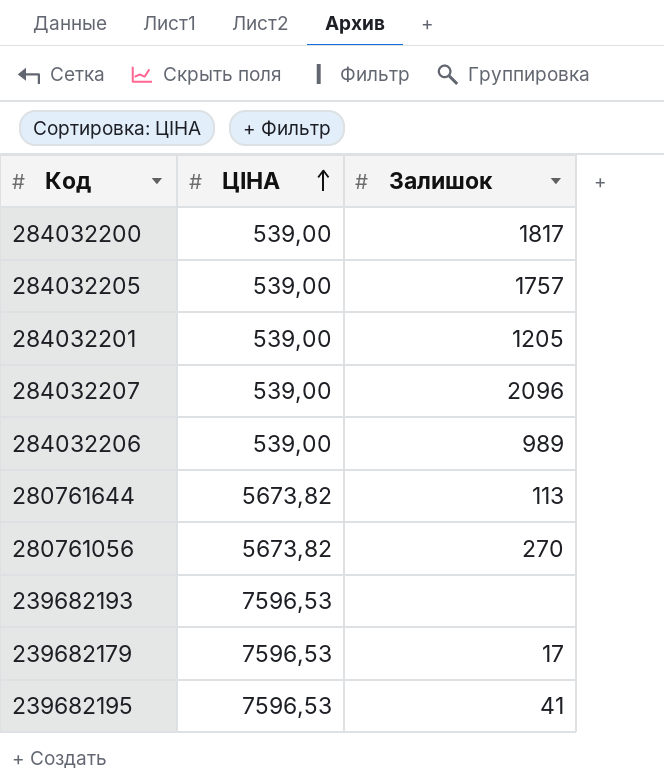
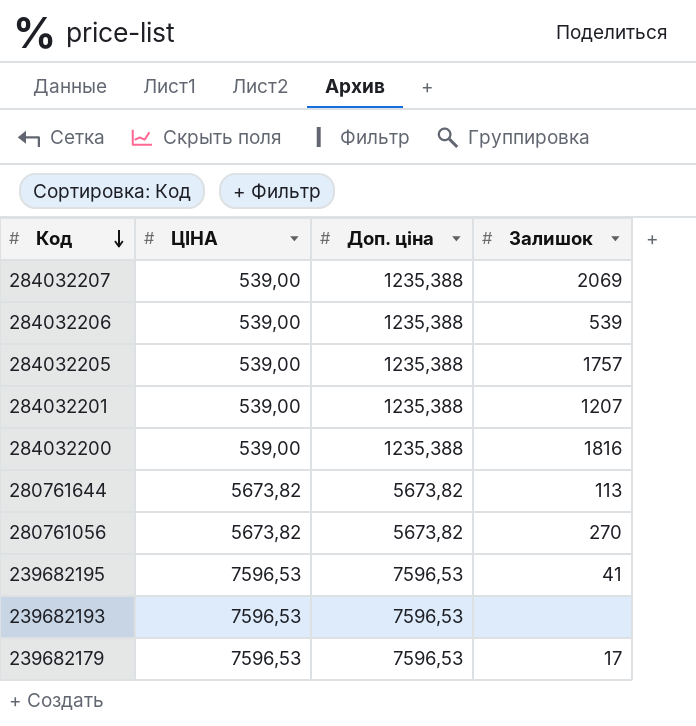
row order: ЦІНА ascending -> Код descending
column Доп. ціна | position: none -> 3
284032207 | Залишок: 2096 -> 2069
284032206 | Залишок: 989 -> 539
284032201 | Залишок: 1205 -> 1207
284032200 | Залишок: 1817 -> 1816

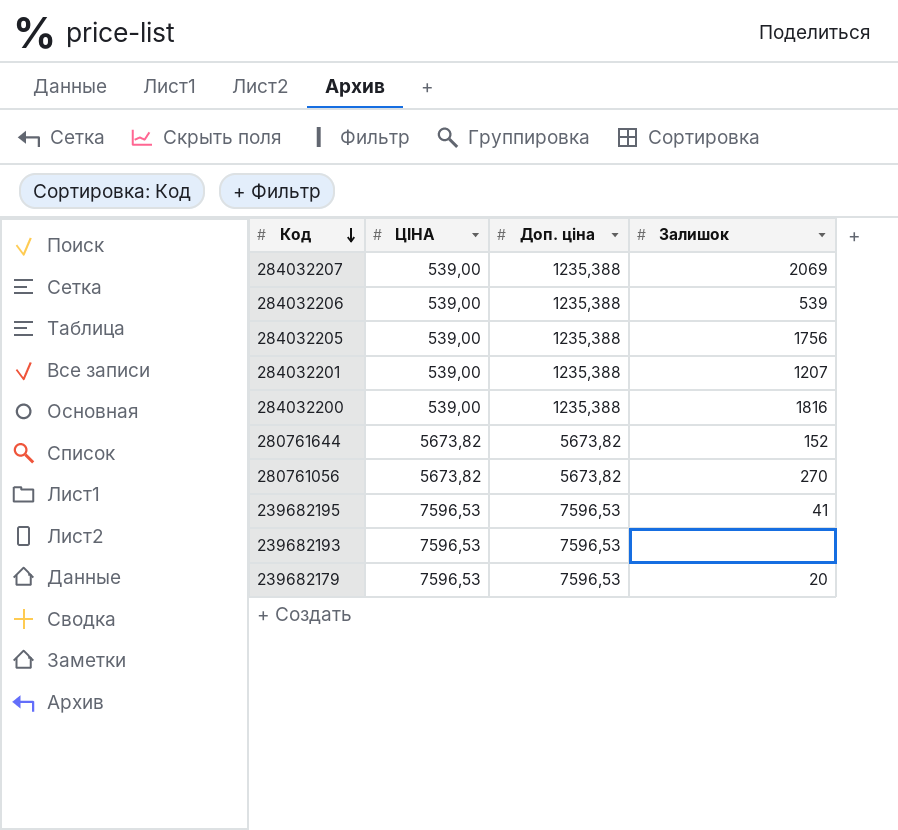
284032205 | Залишок: 1757 -> 1756
280761644 | Залишок: 113 -> 152
239682179 | Залишок: 17 -> 20

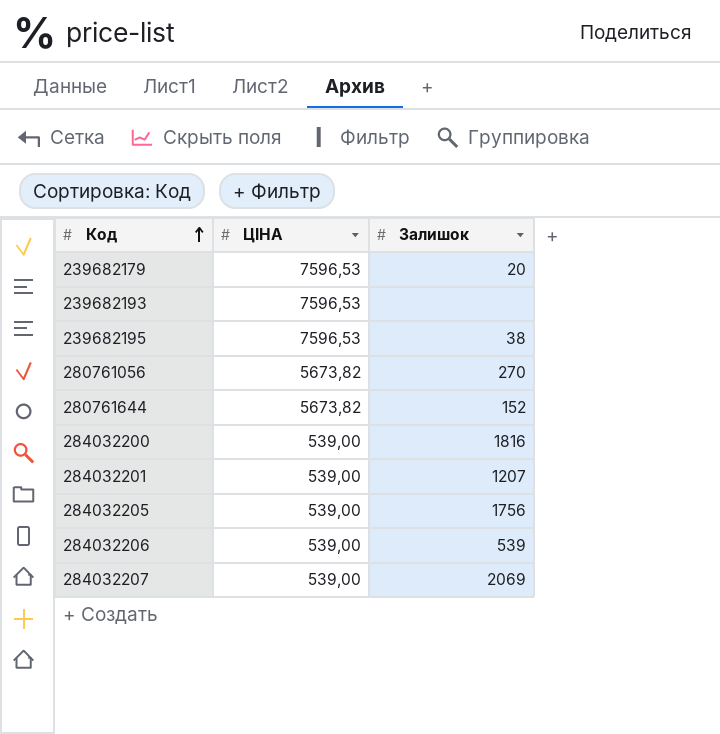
row order: Код descending -> Код ascending
column Доп. ціна | position: 3 -> none
239682195 | Залишок: 41 -> 38

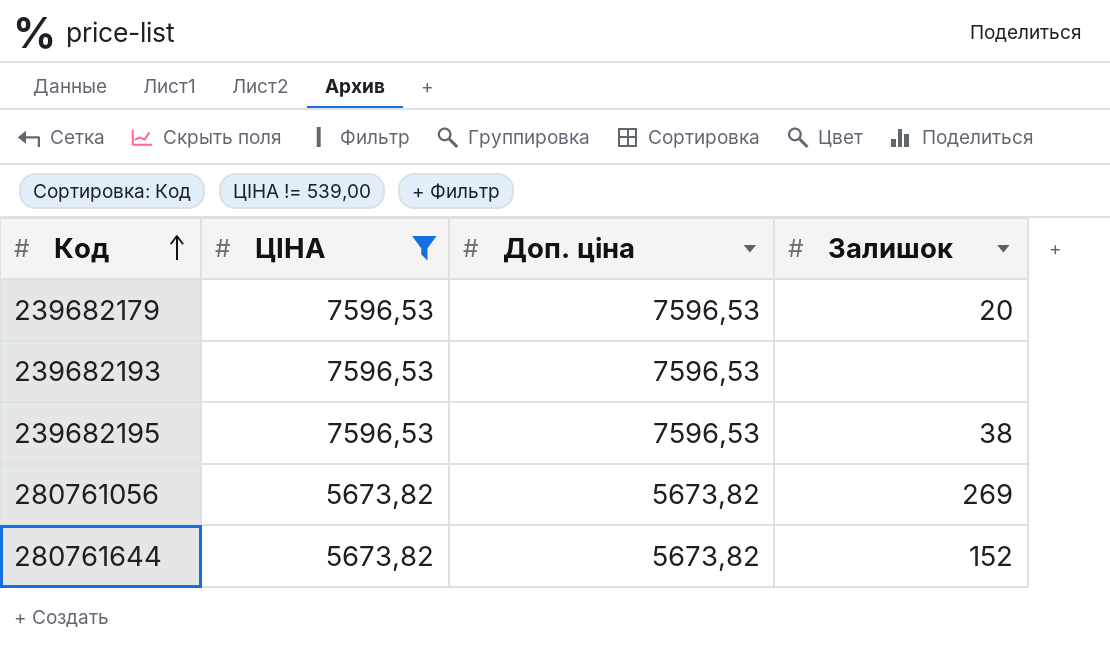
filter: none -> ЦІНА != 539,00
column Доп. ціна | position: none -> 3
280761056 | Залишок: 270 -> 269

